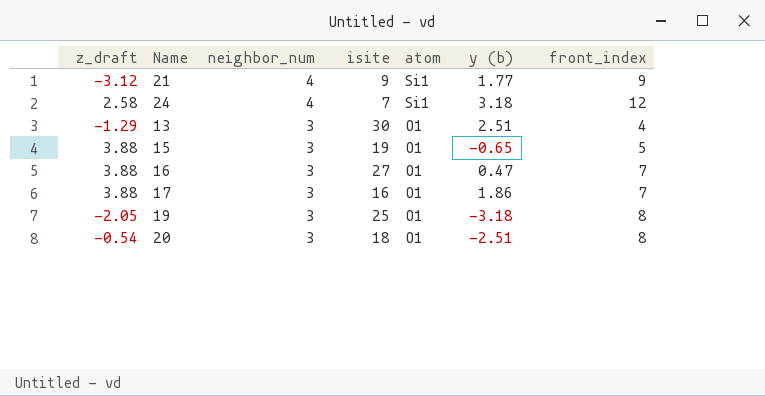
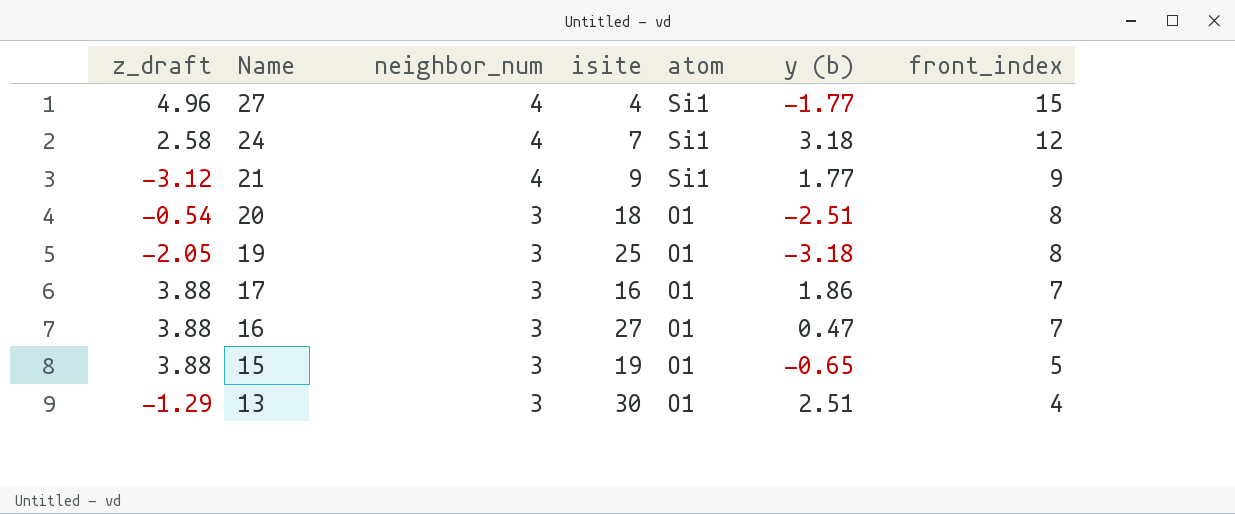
row order: neighbor_num descending -> Name descending
row 27: none -> 4.96 | 4 | 4 | Si1 | -1.77 | 15

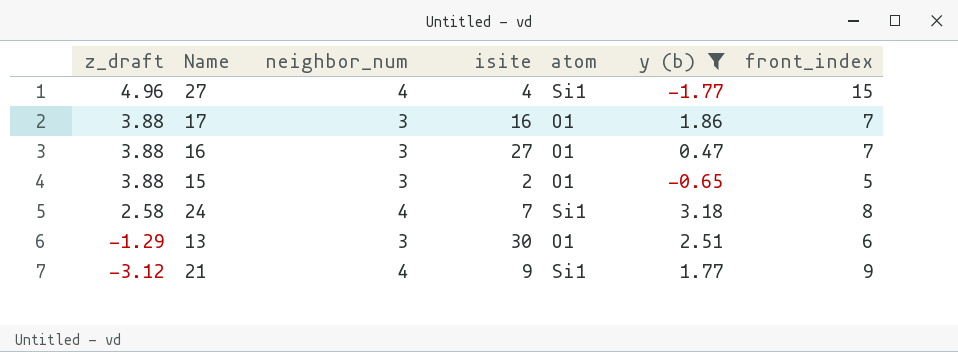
filter: none -> y (b) >= -1.77
row order: Name descending -> z_draft descending
15 | isite: 19 -> 2
24 | front_index: 12 -> 8
13 | front_index: 4 -> 6

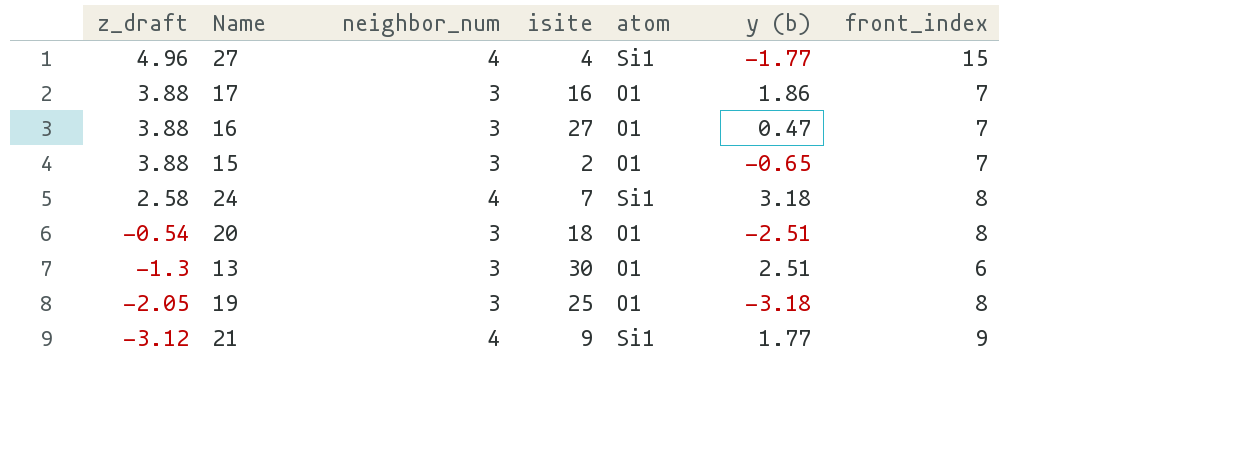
filter: y (b) >= -1.77 -> none
15 | front_index: 5 -> 7
13 | z_draft: -1.29 -> -1.3

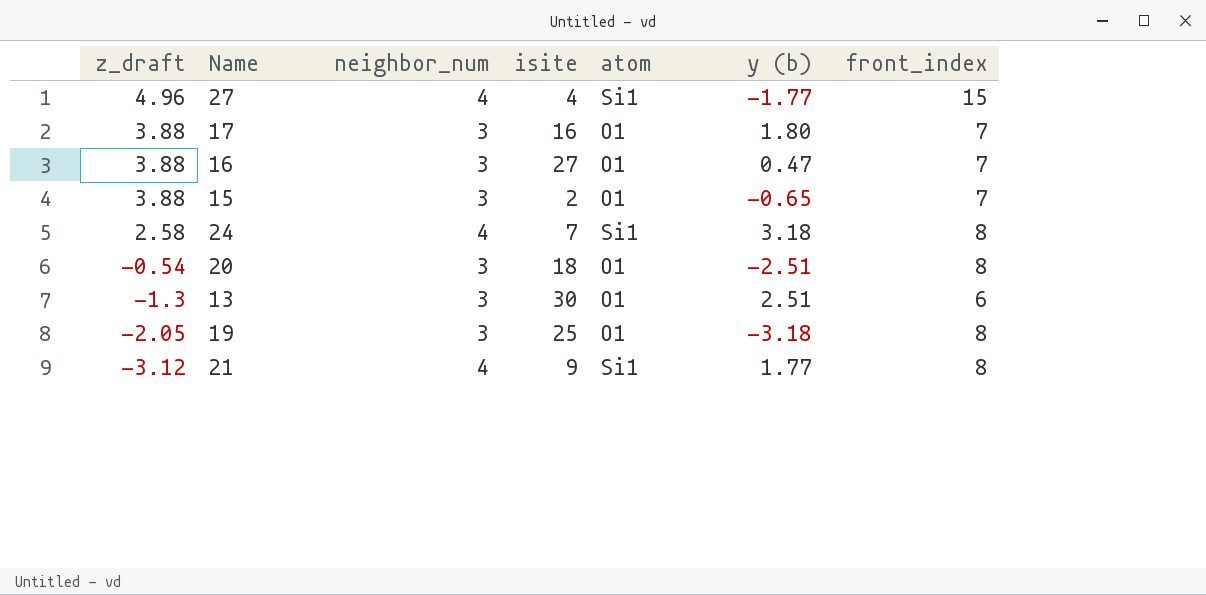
17 | y (b): 1.86 -> 1.80
21 | front_index: 9 -> 8

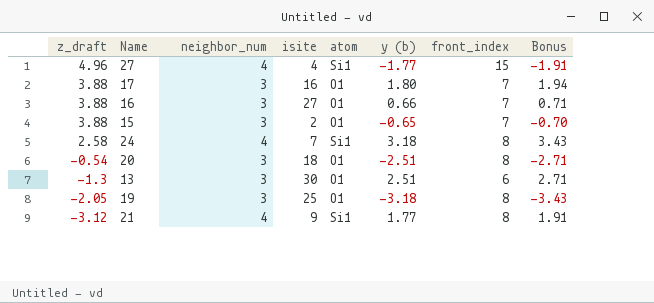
column Bonus | formula: none -> [y (b)] * 1.08
16 | y (b): 0.47 -> 0.66

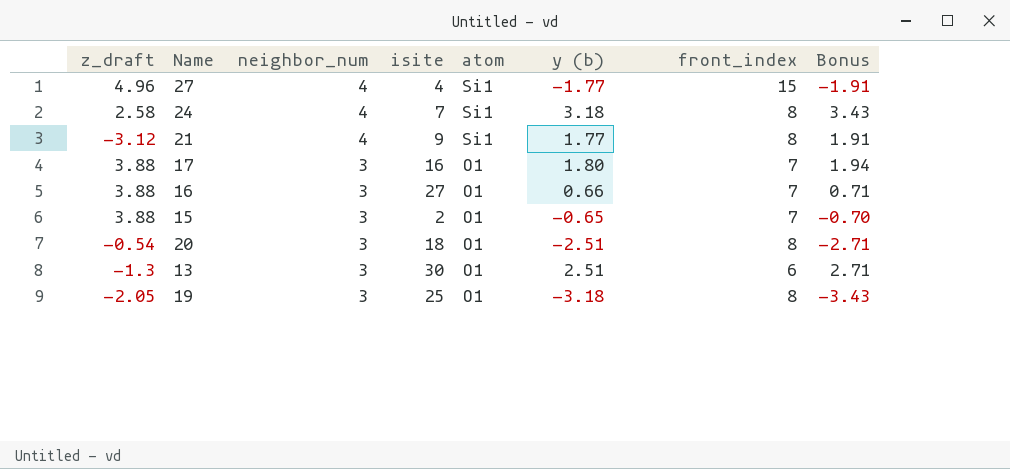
row order: z_draft descending -> neighbor_num descending

